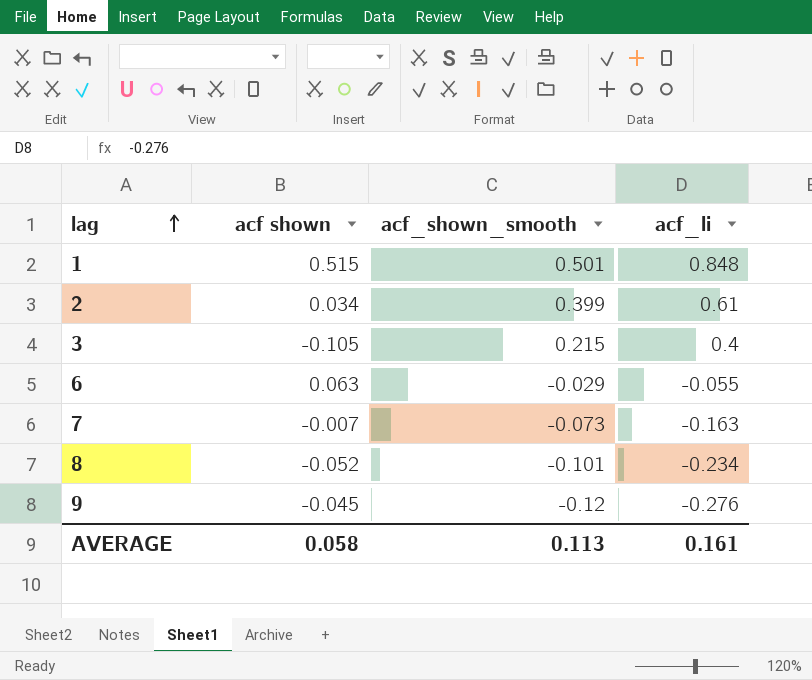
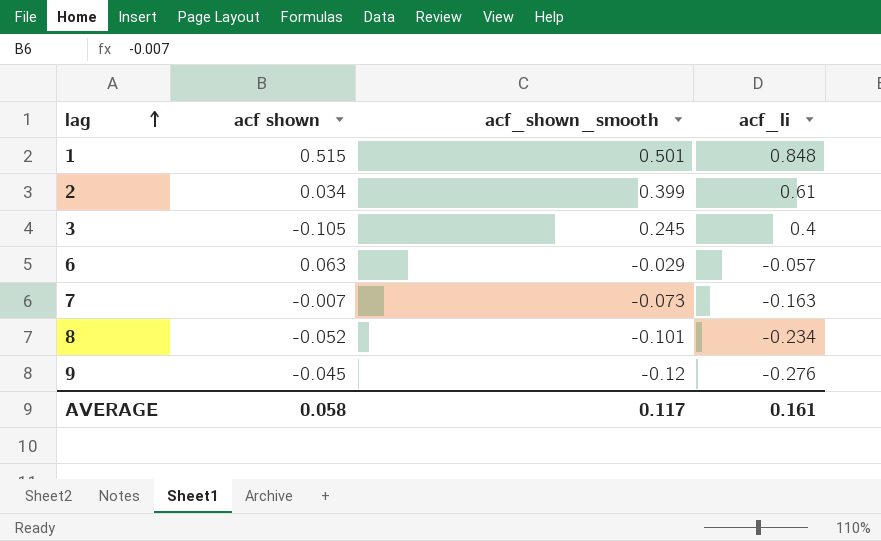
3 | acf_shown_smooth: 0.215 -> 0.245
6 | acf_li: -0.055 -> -0.057
AVERAGE | acf_shown_smooth: 0.113 -> 0.117

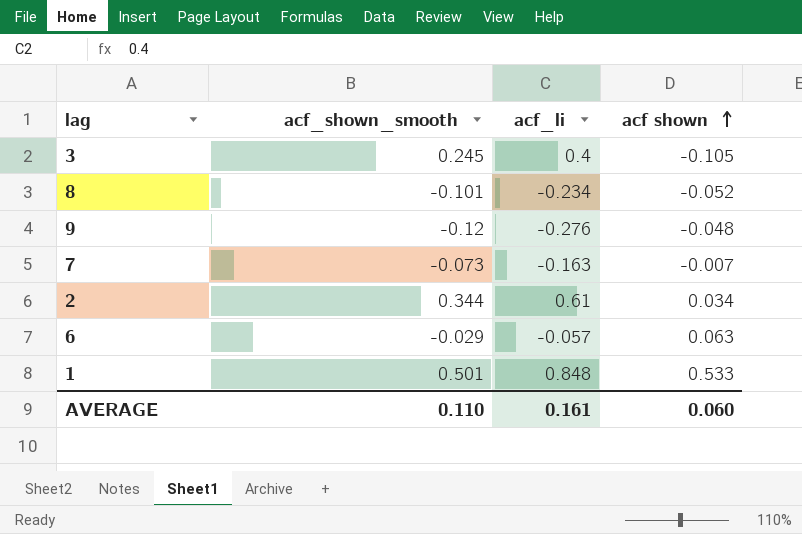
row order: lag ascending -> acf shown ascending
column acf shown | position: 2 -> 4
9 | acf shown: -0.045 -> -0.048
2 | acf_shown_smooth: 0.399 -> 0.344
1 | acf shown: 0.515 -> 0.533
AVERAGE | acf_shown_smooth: 0.117 -> 0.110
AVERAGE | acf shown: 0.058 -> 0.060

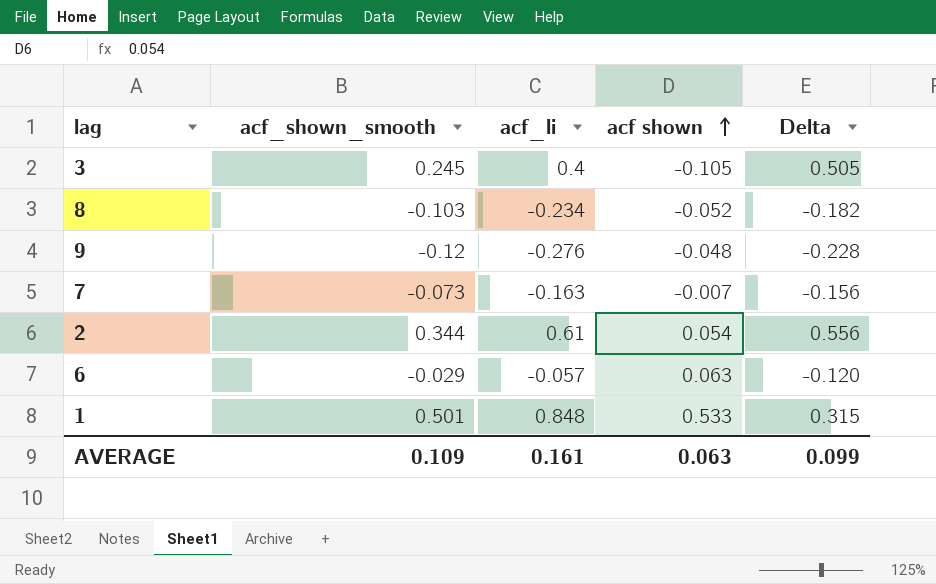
column Delta | formula: none -> [acf_li] - [acf shown]
8 | acf_shown_smooth: -0.101 -> -0.103
2 | acf shown: 0.034 -> 0.054
AVERAGE | acf_shown_smooth: 0.110 -> 0.109
AVERAGE | acf shown: 0.060 -> 0.063

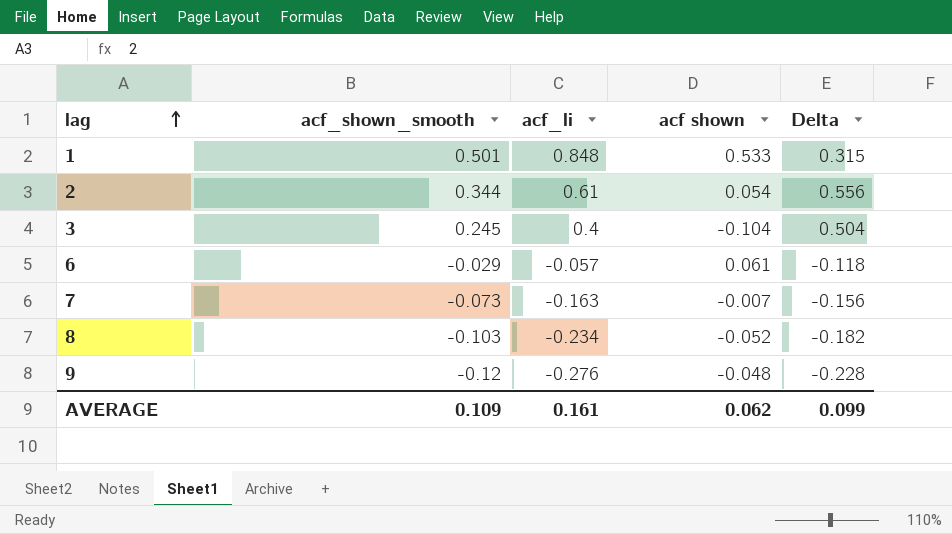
row order: acf shown ascending -> lag ascending
3 | acf shown: -0.105 -> -0.104
3 | Delta: 0.505 -> 0.504
6 | acf shown: 0.063 -> 0.061
6 | Delta: -0.120 -> -0.118
AVERAGE | acf shown: 0.063 -> 0.062

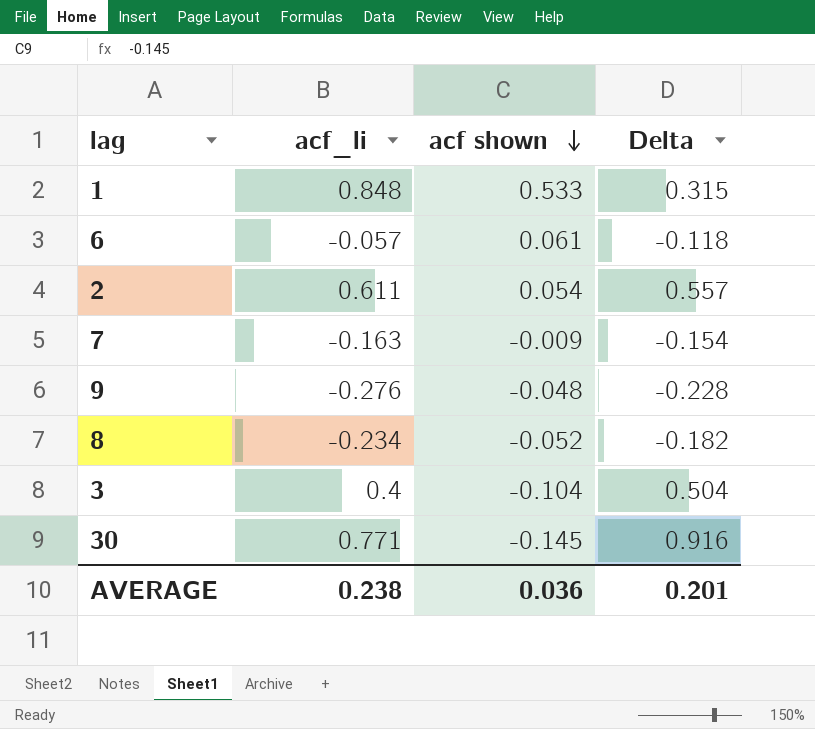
row order: lag ascending -> acf shown descending
column acf_shown_smooth | position: 2 -> none
2 | acf_li: 0.61 -> 0.611
2 | Delta: 0.556 -> 0.557
7 | acf shown: -0.007 -> -0.009
7 | Delta: -0.156 -> -0.154
row 30: none -> 0.771 | -0.145 | 0.916
AVERAGE | acf_li: 0.161 -> 0.238
AVERAGE | acf shown: 0.062 -> 0.036
AVERAGE | Delta: 0.099 -> 0.201

